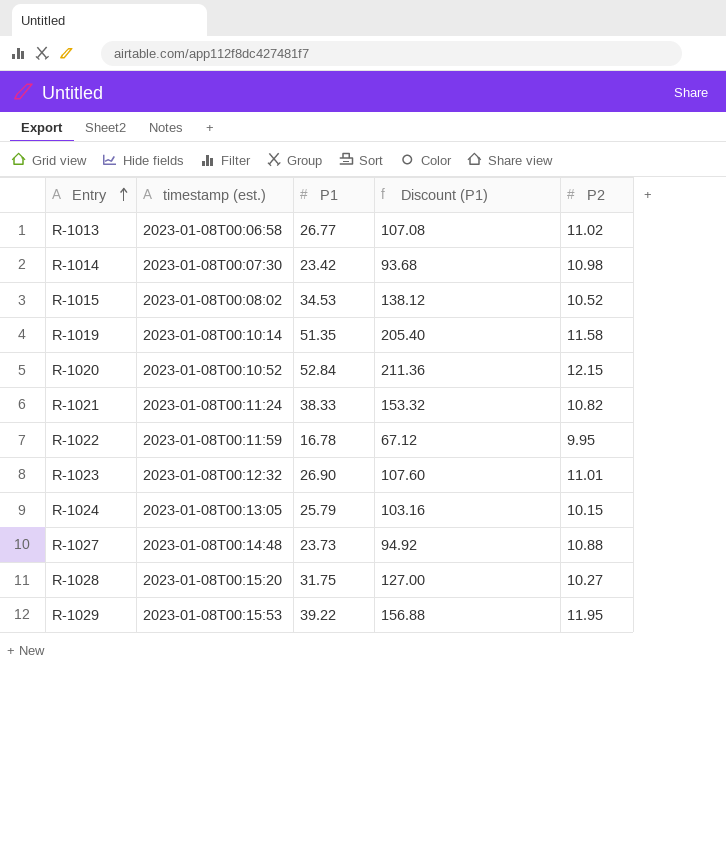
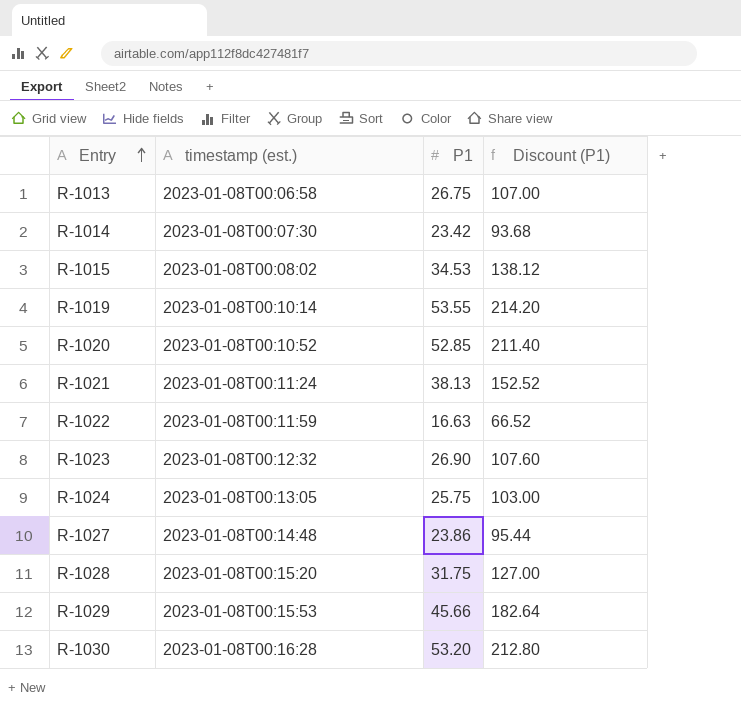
column P2 | position: 5 -> none
R-1013 | P1: 26.77 -> 26.75
R-1013 | Discount (P1): 107.08 -> 107.00
R-1019 | P1: 51.35 -> 53.55
R-1019 | Discount (P1): 205.40 -> 214.20
R-1020 | P1: 52.84 -> 52.85
R-1020 | Discount (P1): 211.36 -> 211.40
R-1021 | P1: 38.33 -> 38.13
R-1021 | Discount (P1): 153.32 -> 152.52
R-1022 | P1: 16.78 -> 16.63
R-1022 | Discount (P1): 67.12 -> 66.52
R-1024 | P1: 25.79 -> 25.75
R-1024 | Discount (P1): 103.16 -> 103.00
R-1027 | P1: 23.73 -> 23.86
R-1027 | Discount (P1): 94.92 -> 95.44
R-1029 | P1: 39.22 -> 45.66
R-1029 | Discount (P1): 156.88 -> 182.64
row R-1030: none -> 2023-01-08T00:16:28 | 53.20 | 212.80

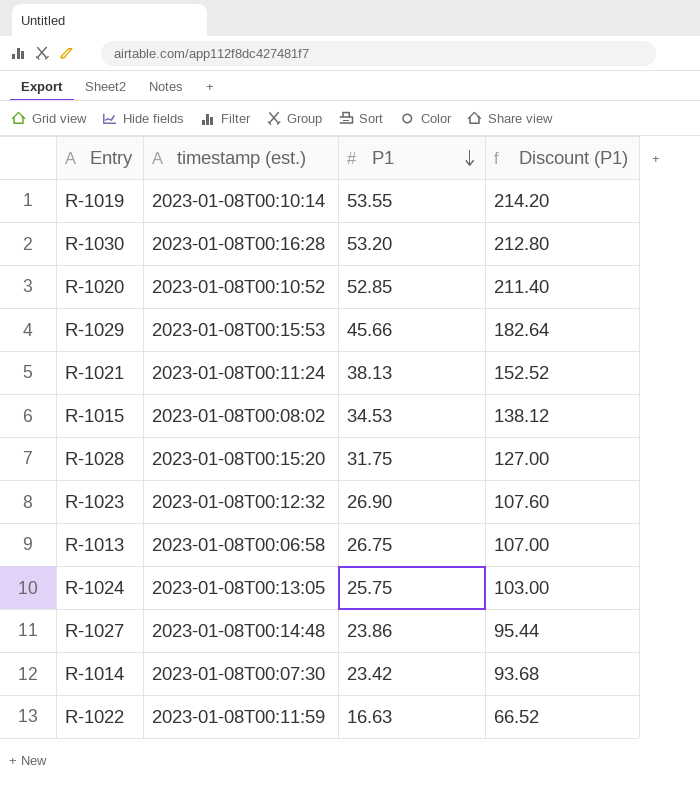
row order: Entry ascending -> P1 descending

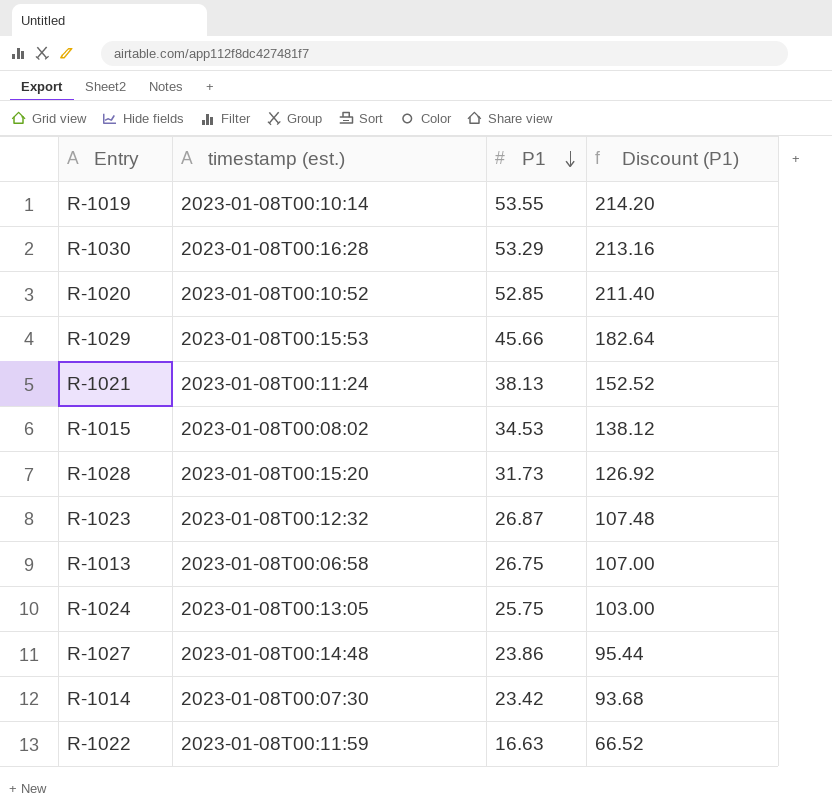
R-1030 | P1: 53.20 -> 53.29
R-1030 | Discount (P1): 212.80 -> 213.16
R-1028 | P1: 31.75 -> 31.73
R-1028 | Discount (P1): 127.00 -> 126.92
R-1023 | P1: 26.90 -> 26.87
R-1023 | Discount (P1): 107.60 -> 107.48

